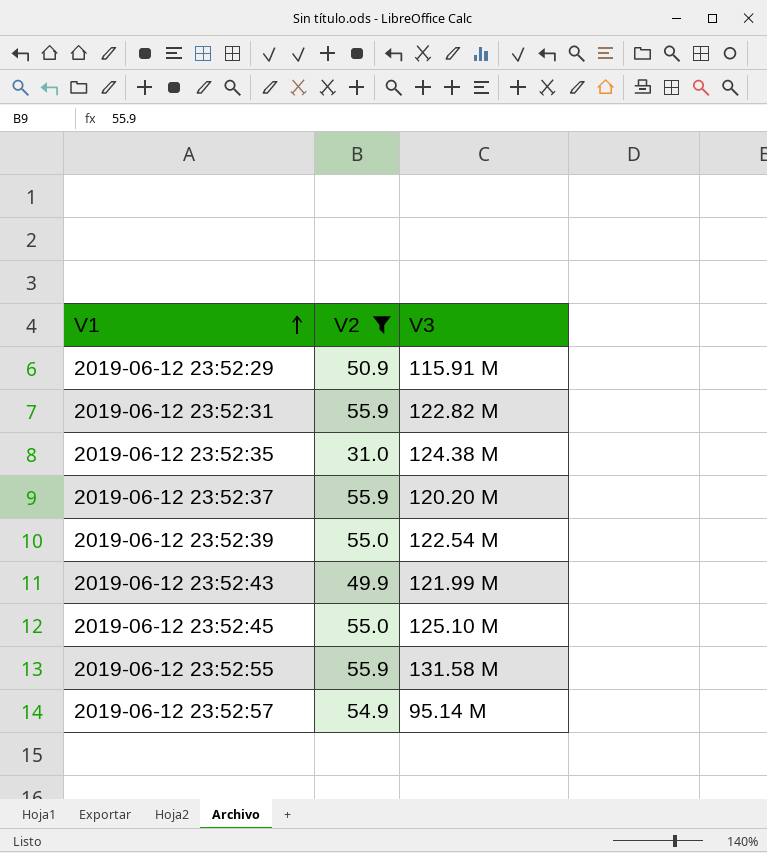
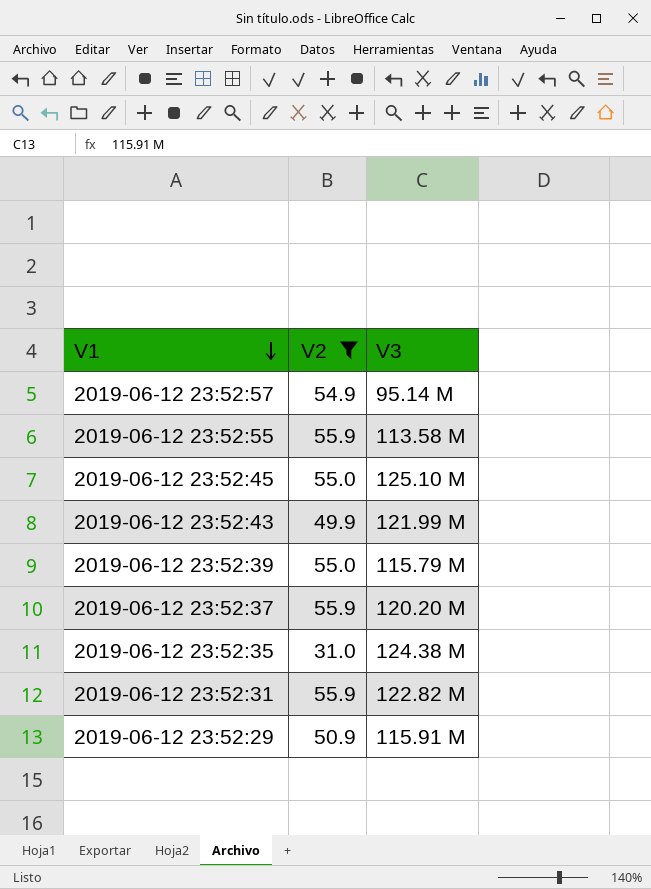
row order: V1 ascending -> V1 descending
2019-06-12 23:52:55 | V3: 131.58 M -> 113.58 M
2019-06-12 23:52:39 | V3: 122.54 M -> 115.79 M

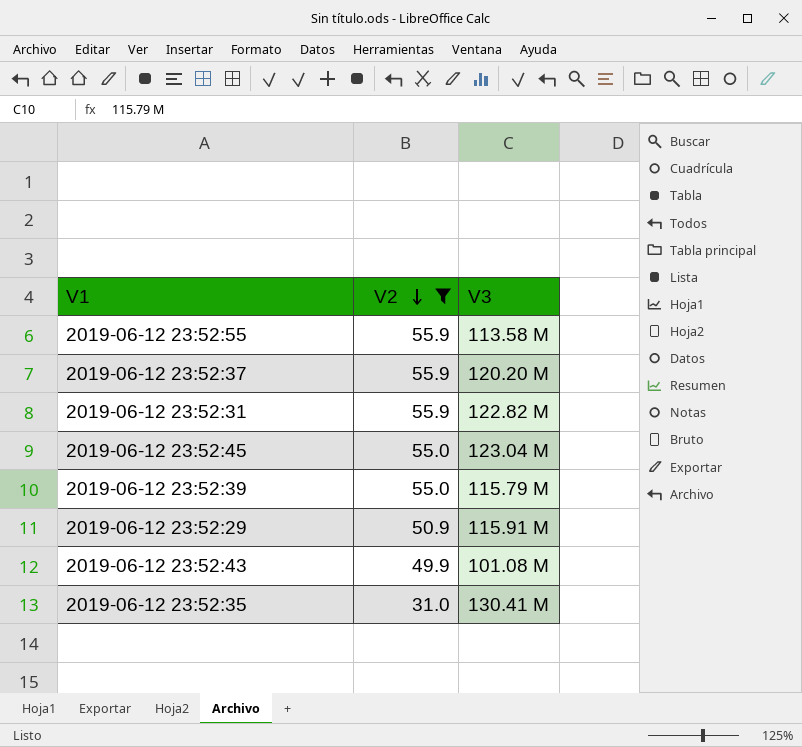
row order: V1 descending -> V2 descending
row 2019-06-12 23:52:57: 54.9 | 95.14 M -> none
2019-06-12 23:52:45 | V3: 125.10 M -> 123.04 M
2019-06-12 23:52:43 | V3: 121.99 M -> 101.08 M
2019-06-12 23:52:35 | V3: 124.38 M -> 130.41 M

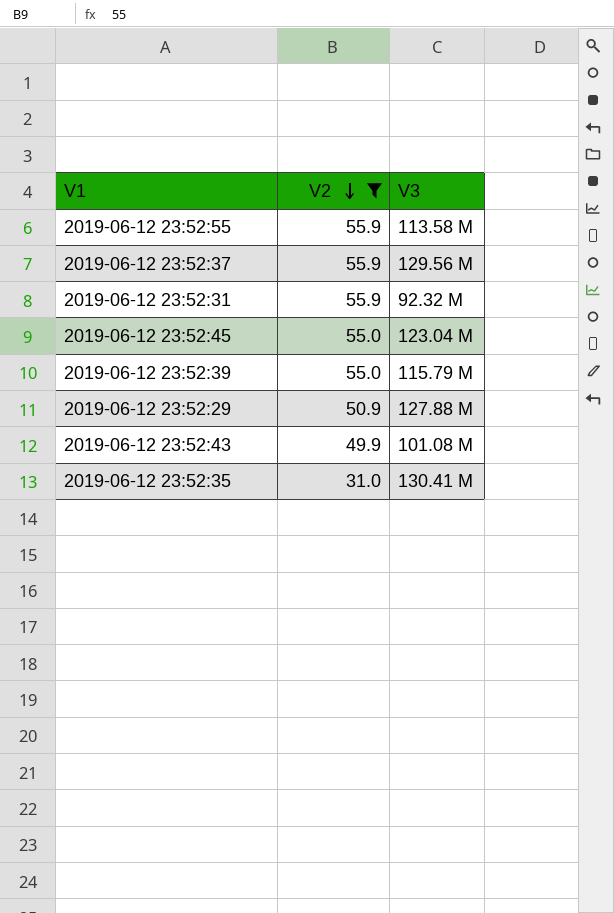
2019-06-12 23:52:37 | V3: 120.20 M -> 129.56 M
2019-06-12 23:52:31 | V3: 122.82 M -> 92.32 M
2019-06-12 23:52:29 | V3: 115.91 M -> 127.88 M

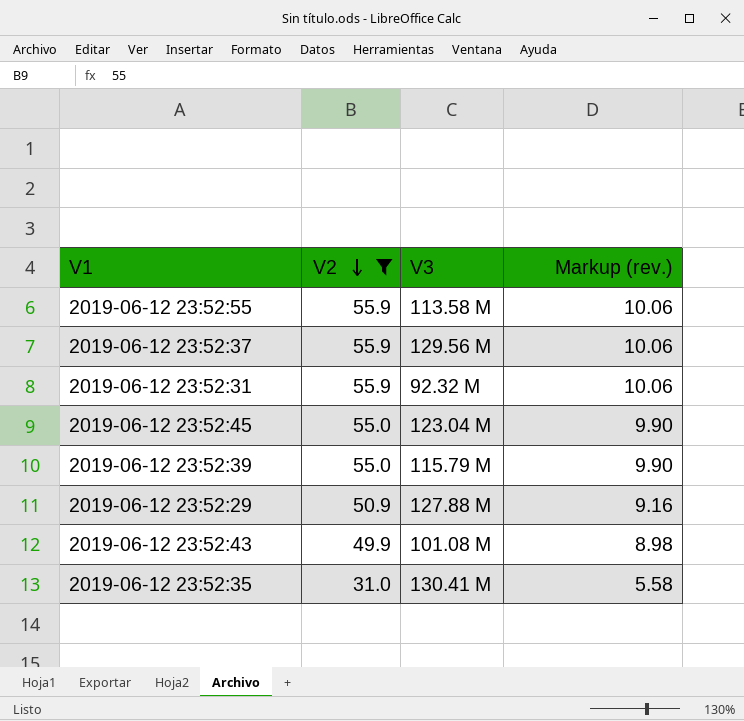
column Markup (rev.) | formula: none -> [V2] * 0.18

